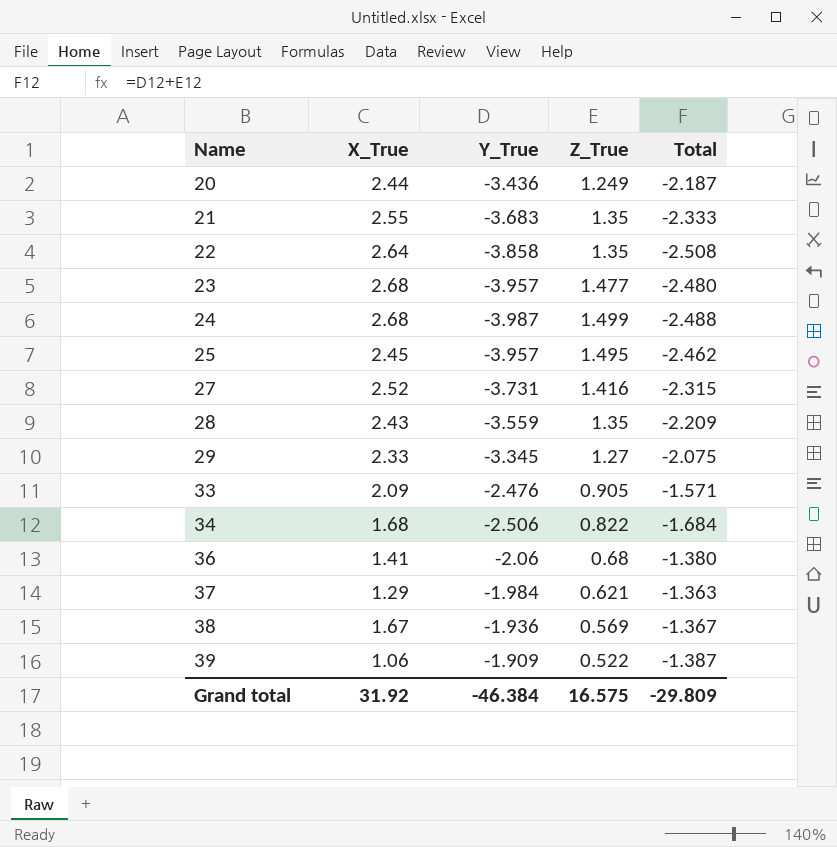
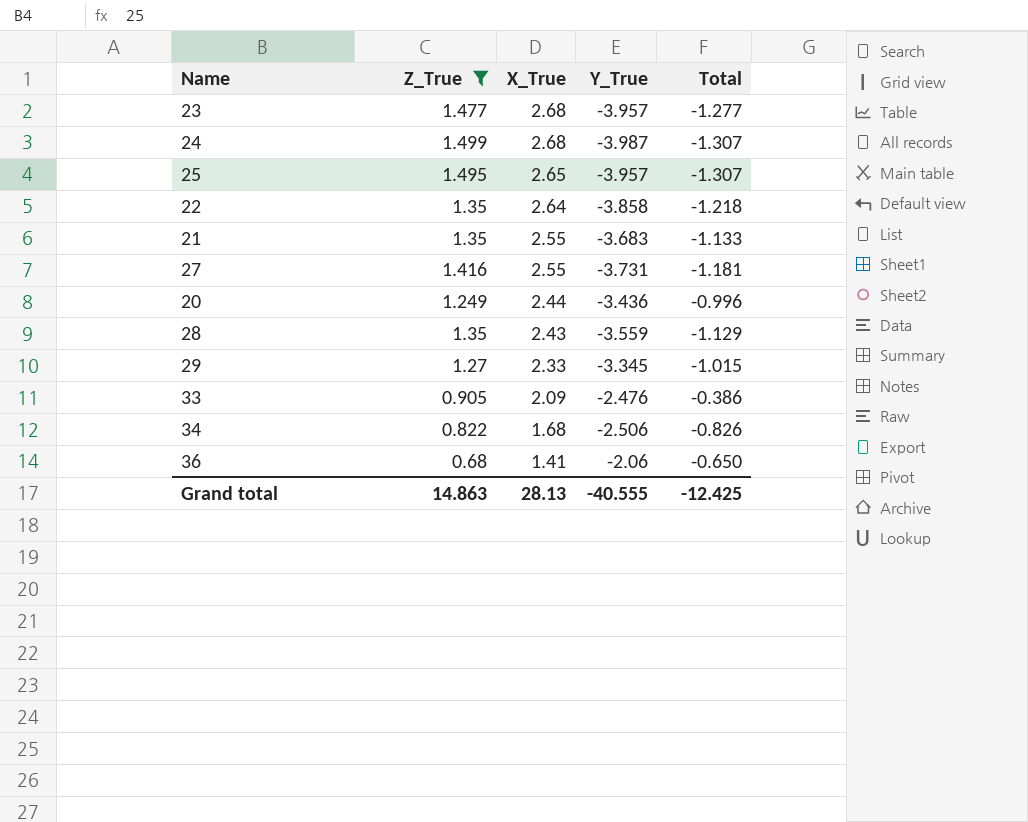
filter: none -> Z_True >= 0.68
row order: Name ascending -> X_True descending
column Z_True | position: 4 -> 2
column Total | formula: [Y_True] + [Z_True] -> [X_True] + [Y_True]
25 | X_True: 2.45 -> 2.65
27 | X_True: 2.52 -> 2.55
Grand total | Z_True: 16.575 -> 14.863
Grand total | X_True: 31.92 -> 28.13
Grand total | Y_True: -46.384 -> -40.555
Grand total | Total: -29.809 -> -12.425

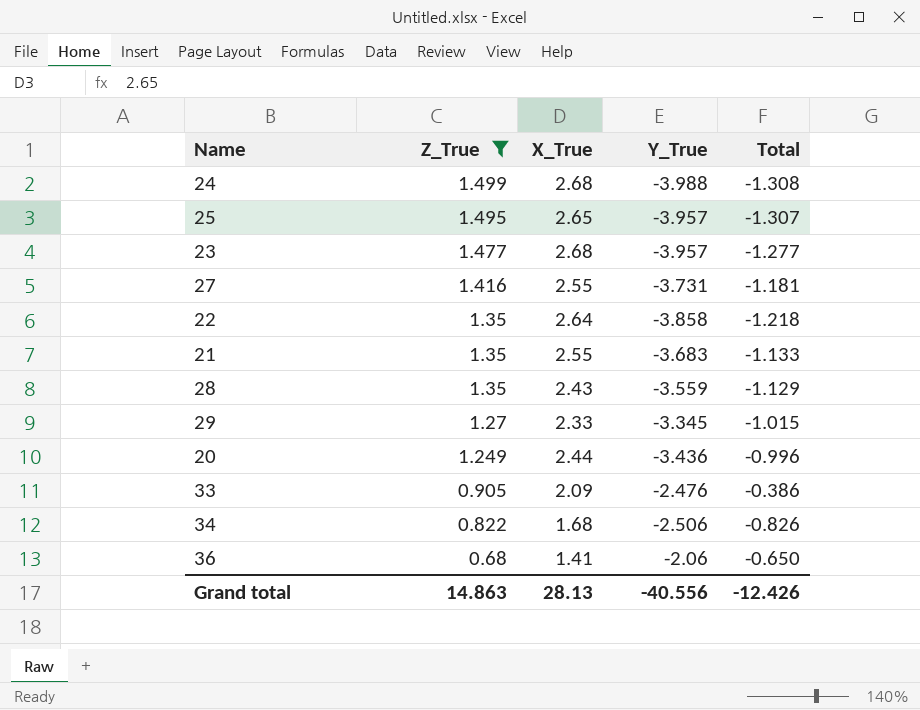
row order: X_True descending -> Z_True descending
24 | Y_True: -3.987 -> -3.988
24 | Total: -1.307 -> -1.308
Grand total | Y_True: -40.555 -> -40.556
Grand total | Total: -12.425 -> -12.426

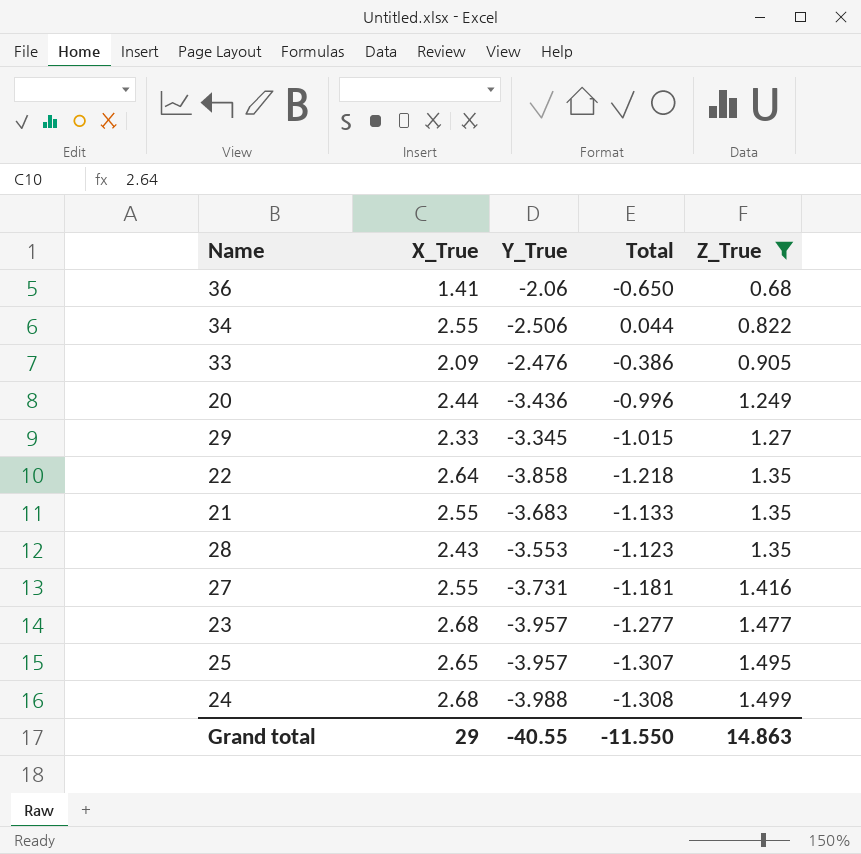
row order: Z_True descending -> Z_True ascending
column Z_True | position: 2 -> 5
34 | X_True: 1.68 -> 2.55
34 | Total: -0.826 -> 0.044
28 | Y_True: -3.559 -> -3.553
28 | Total: -1.129 -> -1.123
Grand total | X_True: 28.13 -> 29
Grand total | Y_True: -40.556 -> -40.55
Grand total | Total: -12.426 -> -11.550

